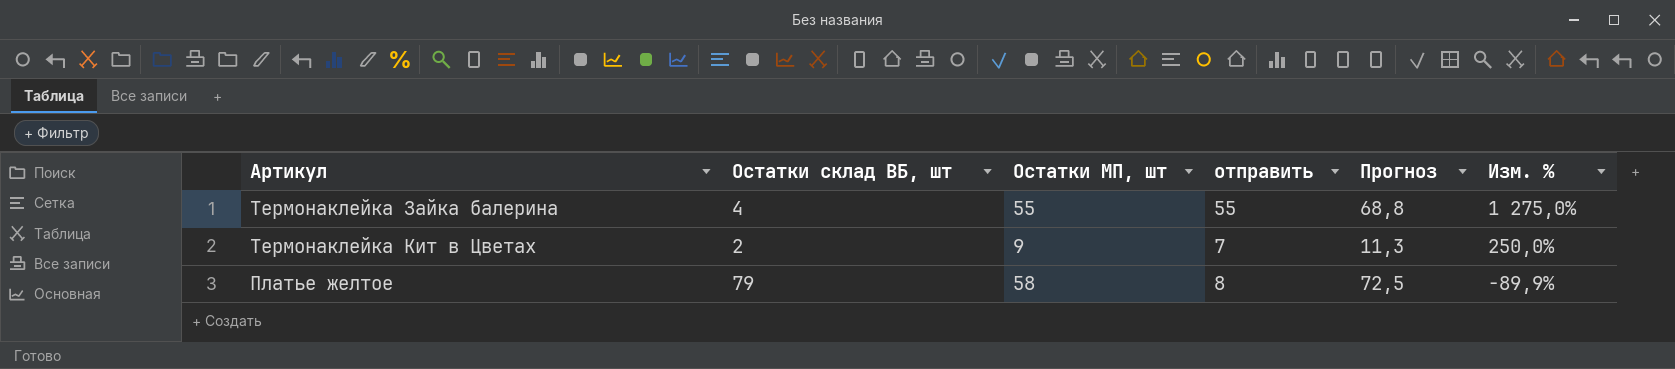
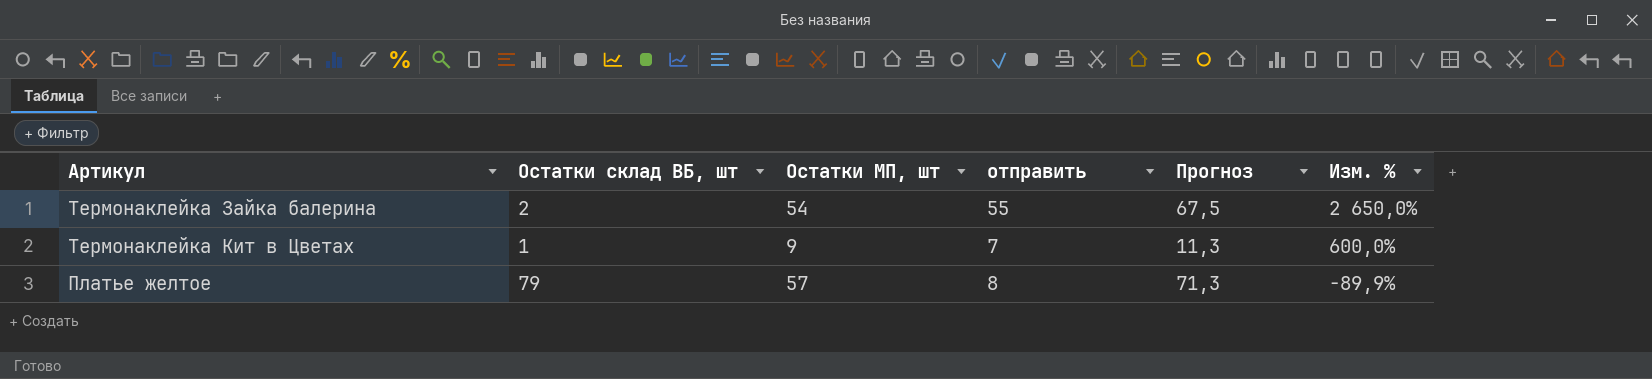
Термонаклейка Зайка балерина | Остатки склад ВБ, шт: 4 -> 2
Термонаклейка Зайка балерина | Остатки МП, шт: 55 -> 54
Термонаклейка Зайка балерина | Прогноз: 68,8 -> 67,5
Термонаклейка Зайка балерина | Изм. %: 1 275,0% -> 2 650,0%
Термонаклейка Кит в Цветах | Остатки склад ВБ, шт: 2 -> 1
Термонаклейка Кит в Цветах | Изм. %: 250,0% -> 600,0%
Платье желтое | Остатки МП, шт: 58 -> 57
Платье желтое | Прогноз: 72,5 -> 71,3

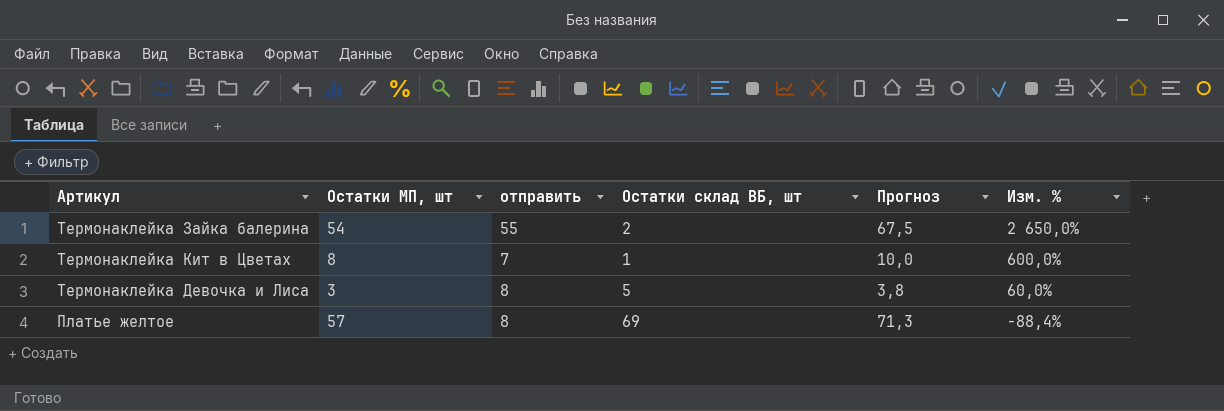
column Остатки склад ВБ, шт | position: 2 -> 4
Термонаклейка Кит в Цветах | Остатки МП, шт: 9 -> 8
Термонаклейка Кит в Цветах | Прогноз: 11,3 -> 10,0
row Термонаклейка Девочка и Лиса: none -> 3 | 8 | 5 | 3,8 | 60,0%
Платье желтое | Остатки склад ВБ, шт: 79 -> 69
Платье желтое | Изм. %: -89,9% -> -88,4%

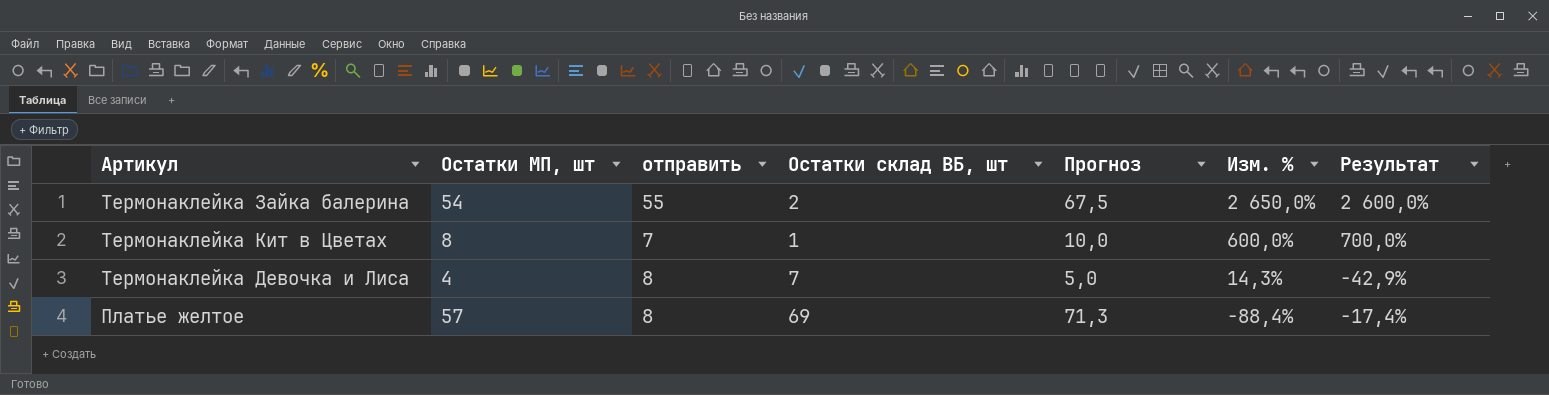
column Результат | formula: none -> ([Остатки МП, шт] - [Остатки склад ВБ, шт]) / [Остатки склад ВБ, шт]
Термонаклейка Девочка и Лиса | Остатки МП, шт: 3 -> 4
Термонаклейка Девочка и Лиса | Остатки склад ВБ, шт: 5 -> 7
Термонаклейка Девочка и Лиса | Прогноз: 3,8 -> 5,0
Термонаклейка Девочка и Лиса | Изм. %: 60,0% -> 14,3%

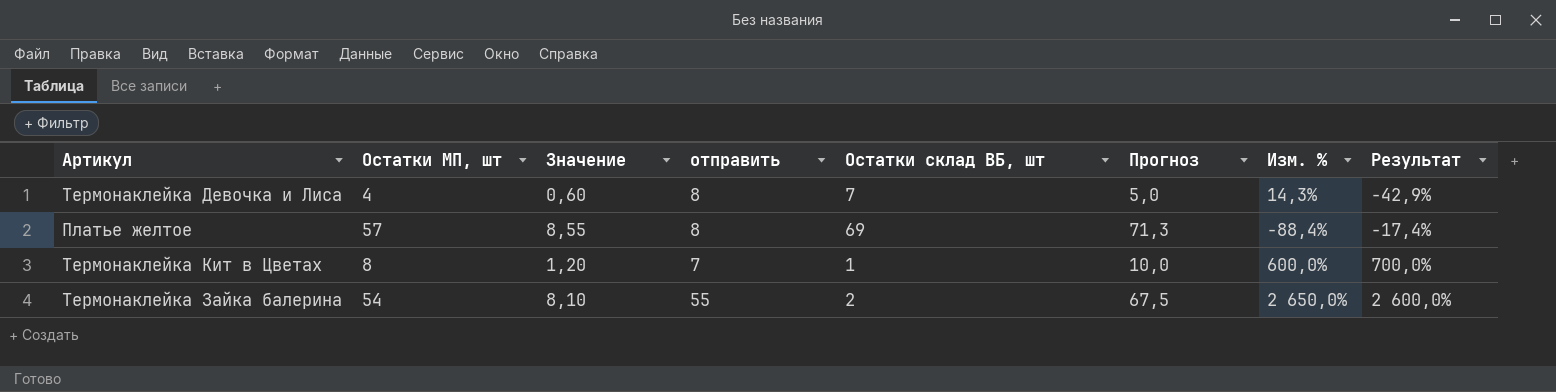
row order: Изм. % descending -> Результат ascending
column Значение | formula: none -> [Остатки МП, шт] * 0,15

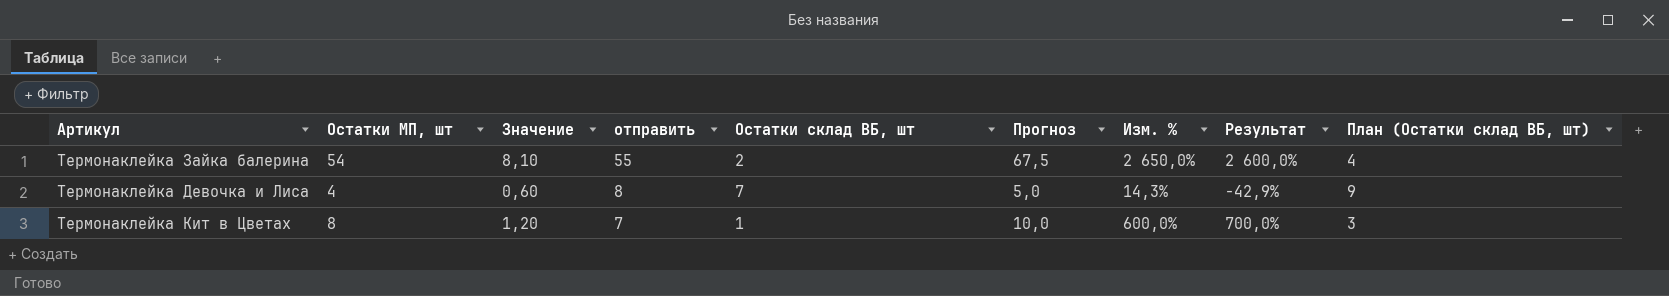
row order: Результат ascending -> отправить descending
column План (Остатки склад ВБ, шт) | formula: none -> [Остатки склад ВБ, шт] + 2
row Платье желтое: 57 | 8,55 | 8 | 69 | 71,3 | -88,4% | -17,4% -> none

